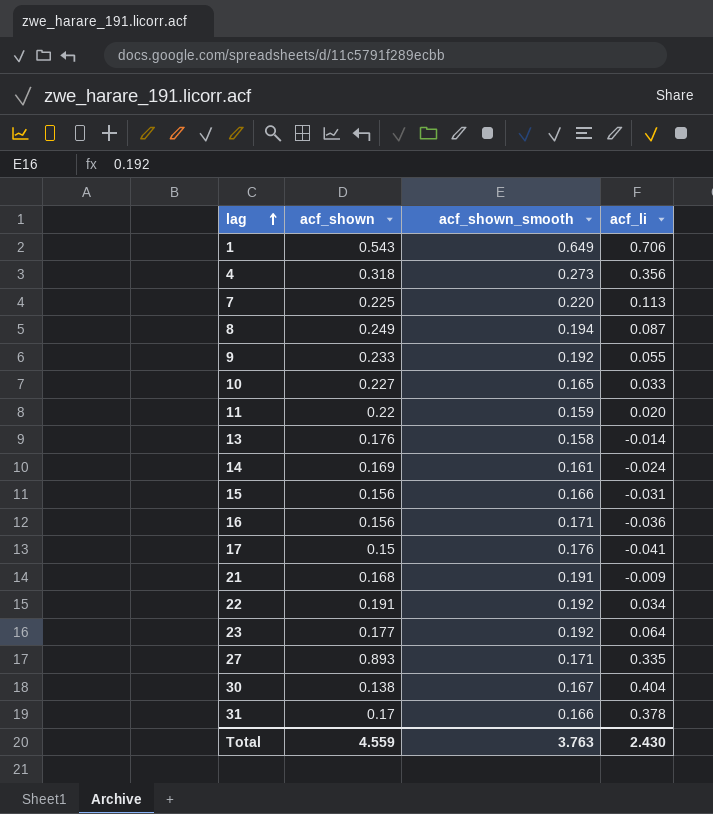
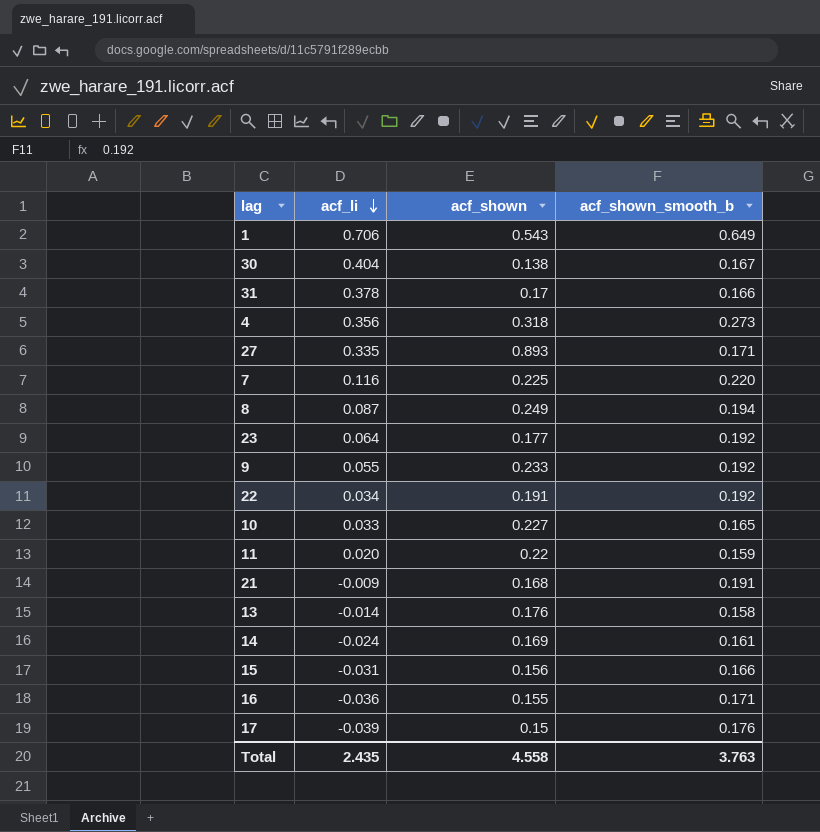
row order: lag ascending -> acf_li descending
column acf_li | position: 4 -> 2
column name: acf_shown_smooth -> acf_shown_smooth_b
7 | acf_li: 0.113 -> 0.116
16 | acf_shown: 0.156 -> 0.155
17 | acf_li: -0.041 -> -0.039
Total | acf_li: 2.430 -> 2.435
Total | acf_shown: 4.559 -> 4.558

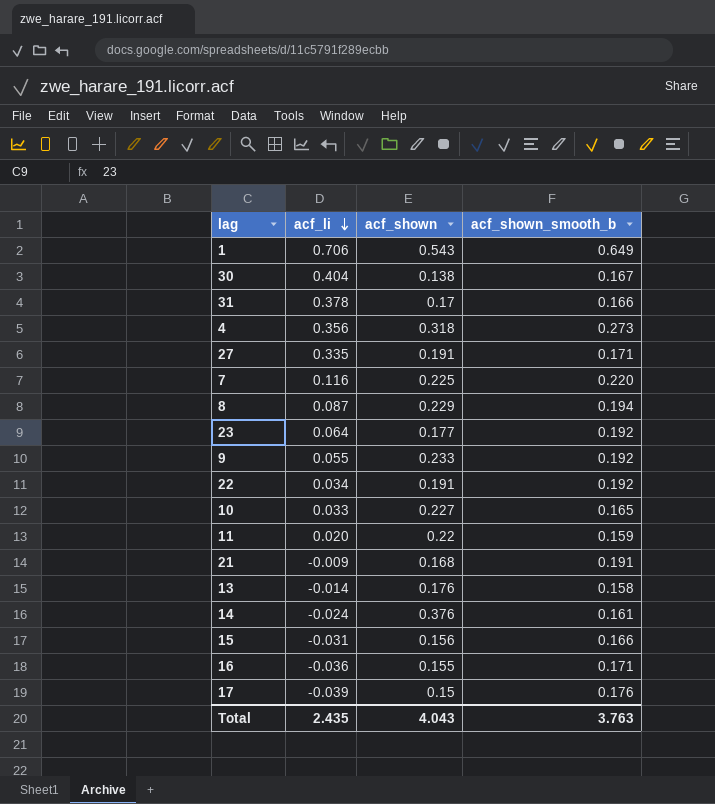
27 | acf_shown: 0.893 -> 0.191
8 | acf_shown: 0.249 -> 0.229
14 | acf_shown: 0.169 -> 0.376
Total | acf_shown: 4.558 -> 4.043

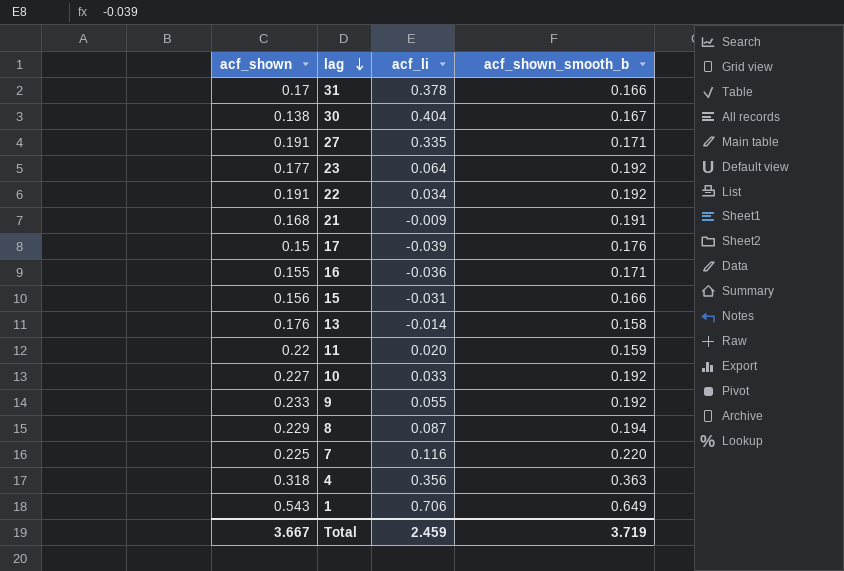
row order: acf_li descending -> lag descending
column acf_shown | position: 3 -> 1
row 14: -0.024 | 0.376 | 0.161 -> none
10 | acf_shown_smooth_b: 0.165 -> 0.192
4 | acf_shown_smooth_b: 0.273 -> 0.363
Total | acf_shown: 4.043 -> 3.667
Total | acf_li: 2.435 -> 2.459
Total | acf_shown_smooth_b: 3.763 -> 3.719

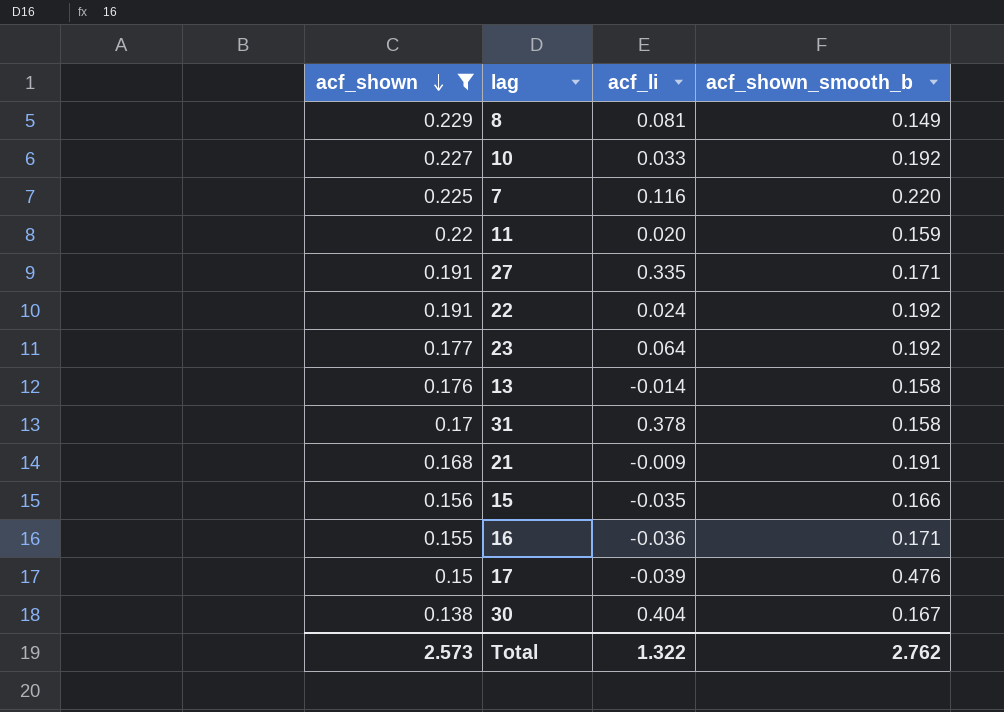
filter: none -> acf_shown <= 0.229
row order: lag descending -> acf_shown descending
8 | acf_li: 0.087 -> 0.081
8 | acf_shown_smooth_b: 0.194 -> 0.149
22 | acf_li: 0.034 -> 0.024
31 | acf_shown_smooth_b: 0.166 -> 0.158
15 | acf_li: -0.031 -> -0.035
17 | acf_shown_smooth_b: 0.176 -> 0.476
Total | acf_shown: 3.667 -> 2.573
Total | acf_li: 2.459 -> 1.322
Total | acf_shown_smooth_b: 3.719 -> 2.762

